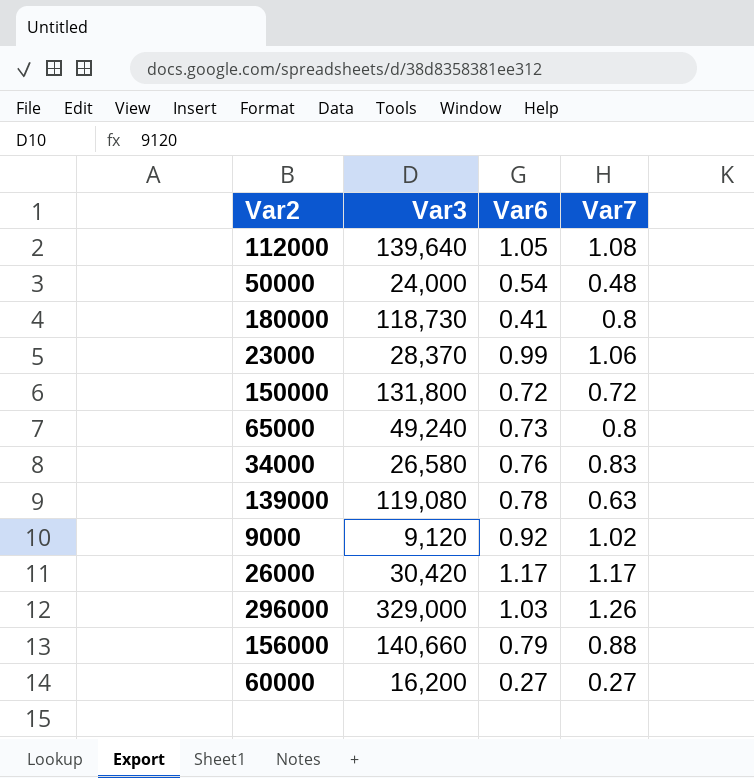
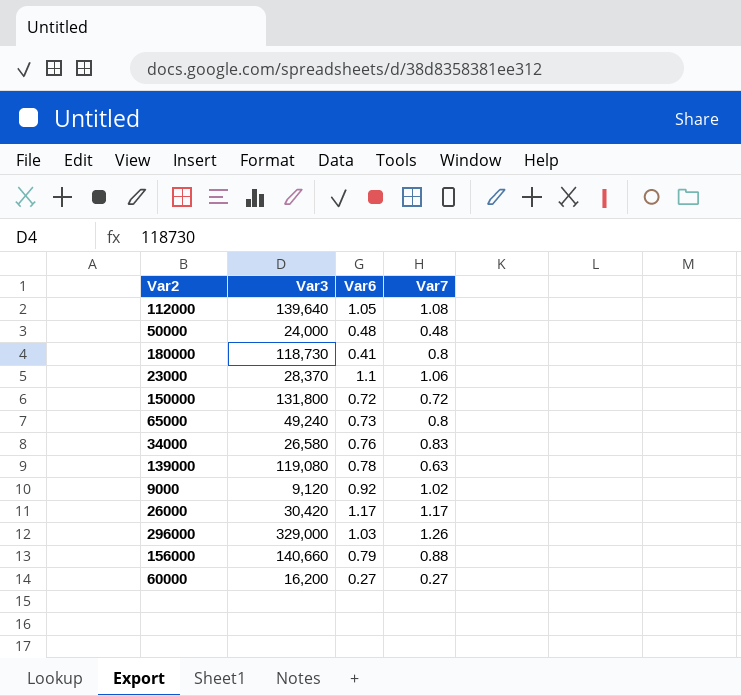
50000 | Var6: 0.54 -> 0.48
23000 | Var6: 0.99 -> 1.1

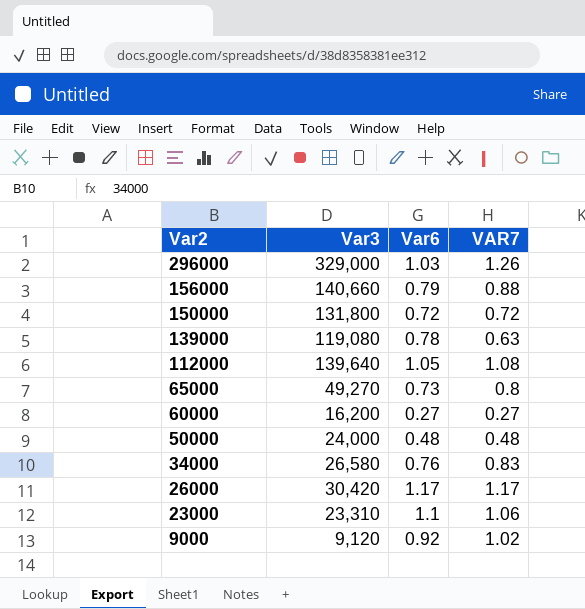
row order: none -> Var2 descending
column name: Var7 -> VAR7
row 180000: 118,730 | 0.41 | 0.8 -> none
65000 | Var3: 49,240 -> 49,270
23000 | Var3: 28,370 -> 23,310

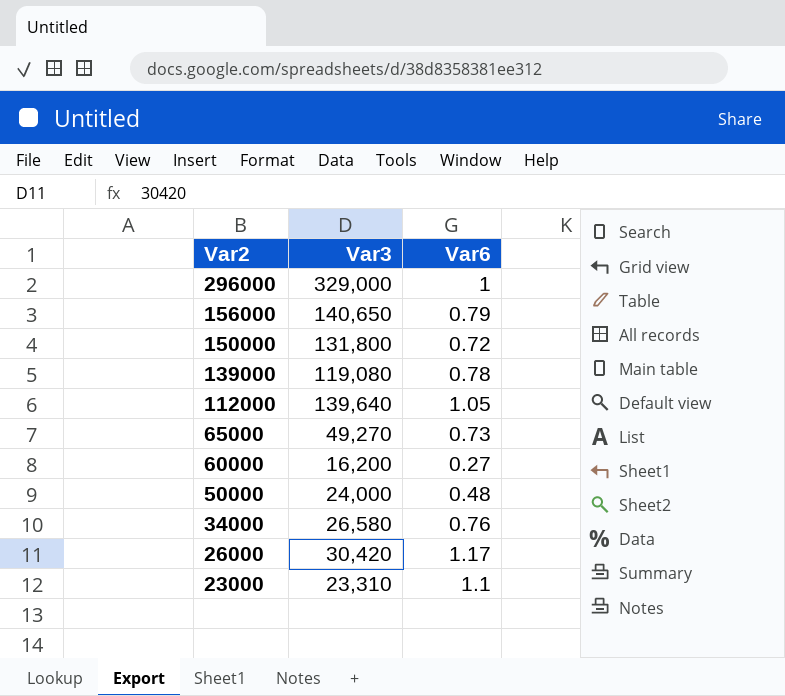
column VAR7 | position: 4 -> none
row 9000: 9,120 | 0.92 | 1.02 -> none
296000 | Var6: 1.03 -> 1
156000 | Var3: 140,660 -> 140,650

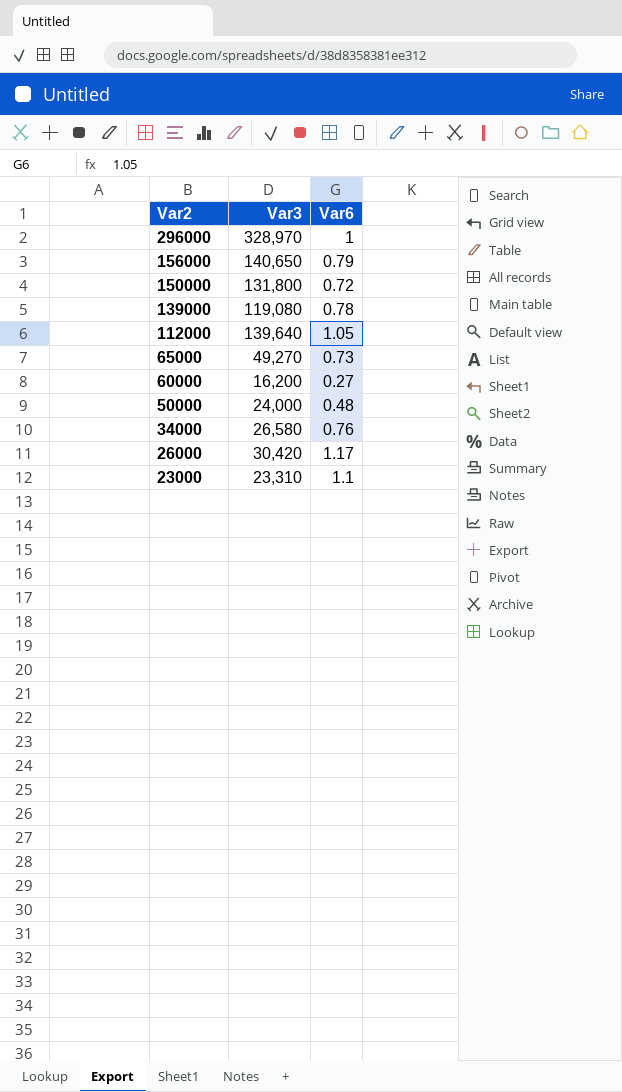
296000 | Var3: 329,000 -> 328,970

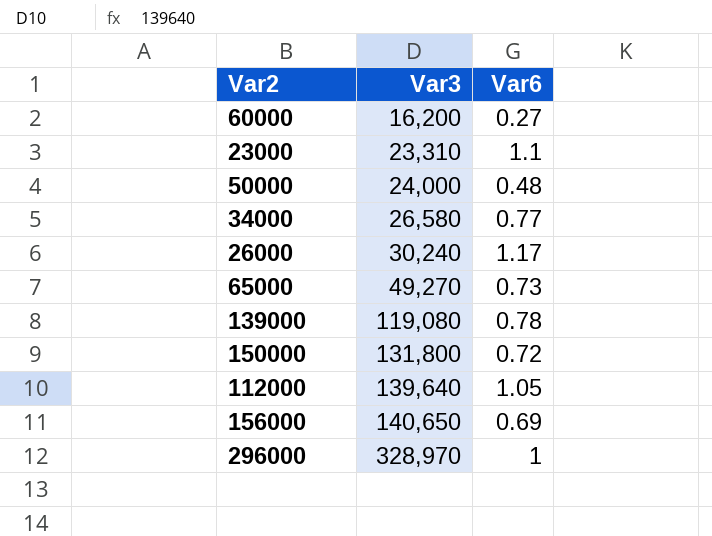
row order: Var2 descending -> Var3 ascending
34000 | Var6: 0.76 -> 0.77
26000 | Var3: 30,420 -> 30,240
156000 | Var6: 0.79 -> 0.69

